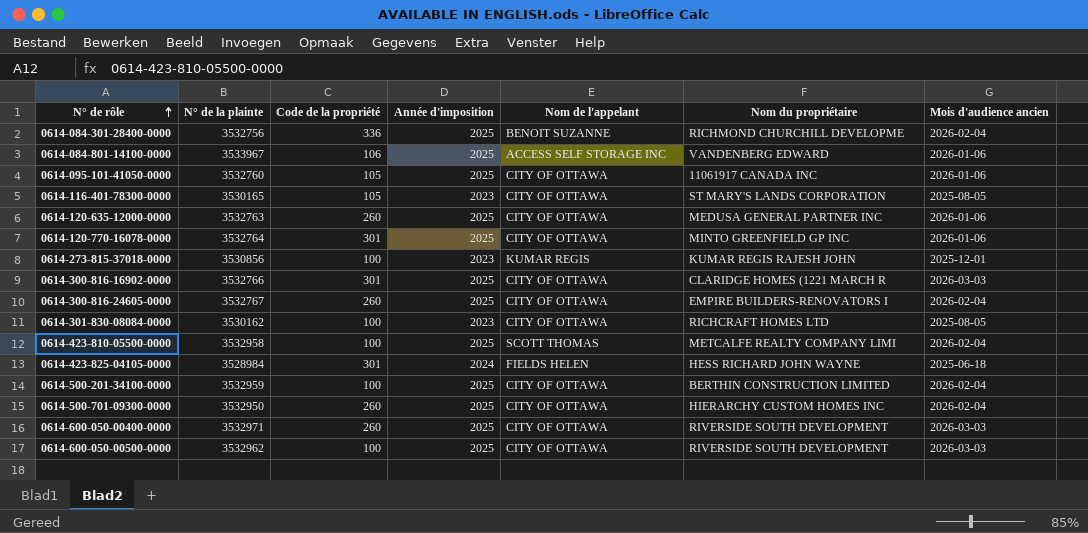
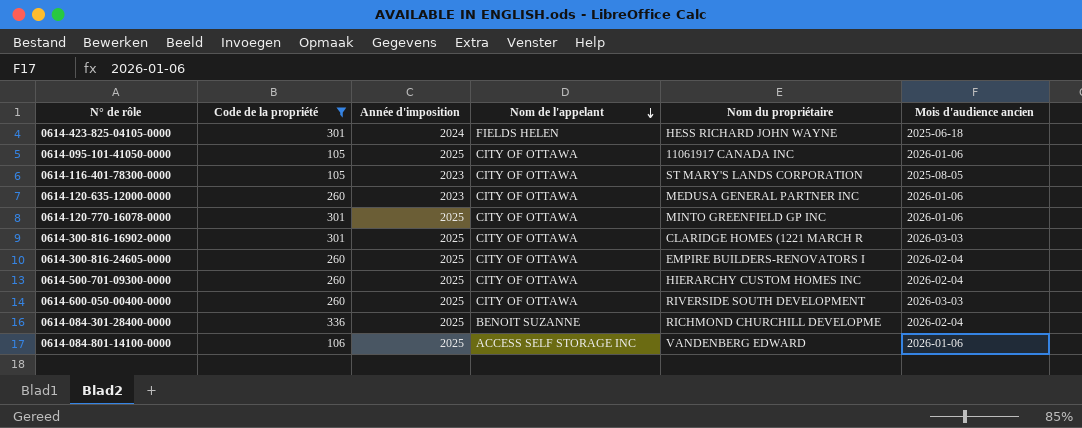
filter: none -> Code de la propriété != 100
row order: N° de rôle ascending -> Nom de l'appelant descending
column N° de la plainte | position: 2 -> none
0614-120-635-12000-0000 | Année d'imposition: 2025 -> 2023

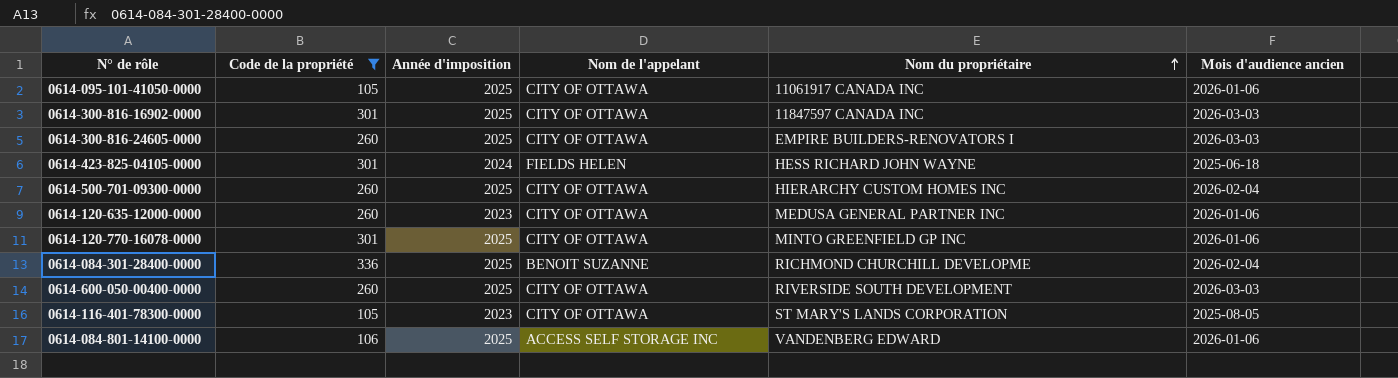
row order: Nom de l'appelant descending -> Nom du propriétaire ascending
0614-300-816-16902-0000 | Nom du propriétaire: CLARIDGE HOMES (1221 MARCH R -> 11847597 CANADA INC
0614-300-816-24605-0000 | Mois d'audience ancien: 2026-02-04 -> 2026-03-03

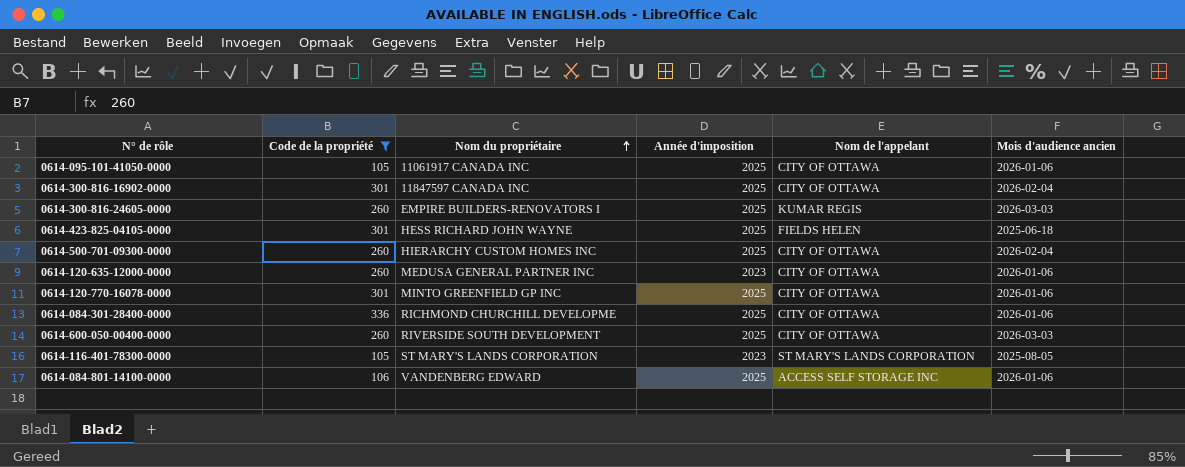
column Nom du propriétaire | position: 5 -> 3
0614-300-816-16902-0000 | Mois d'audience ancien: 2026-03-03 -> 2026-02-04
0614-300-816-24605-0000 | Nom de l'appelant: CITY OF OTTAWA -> KUMAR REGIS
0614-423-825-04105-0000 | Année d'imposition: 2024 -> 2025
0614-084-301-28400-0000 | Nom de l'appelant: BENOIT SUZANNE -> CITY OF OTTAWA
0614-084-301-28400-0000 | Mois d'audience ancien: 2026-02-04 -> 2026-01-06
0614-116-401-78300-0000 | Nom de l'appelant: CITY OF OTTAWA -> ST MARY'S LANDS CORPORATION

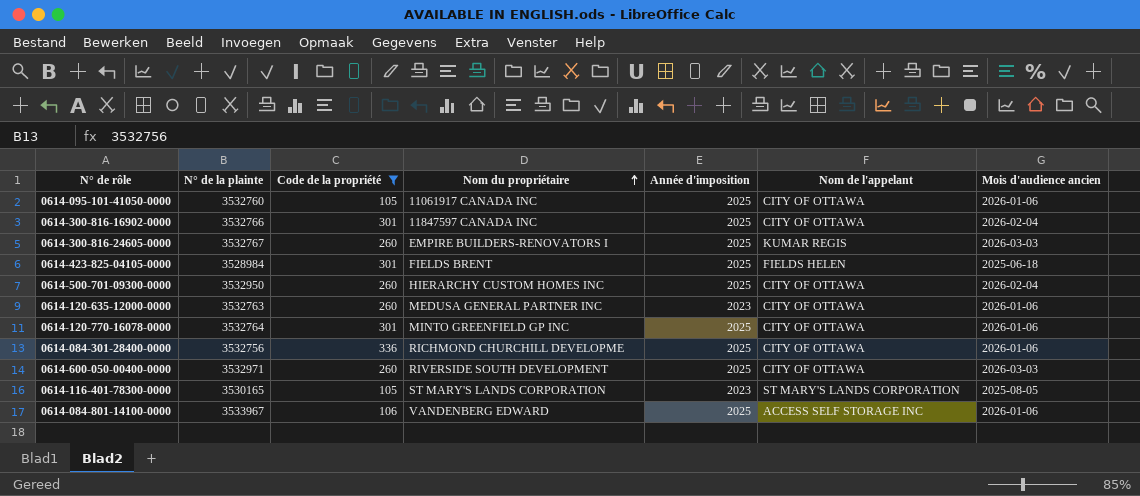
column N° de la plainte | position: none -> 2
0614-423-825-04105-0000 | Nom du propriétaire: HESS RICHARD JOHN WAYNE -> FIELDS BRENT

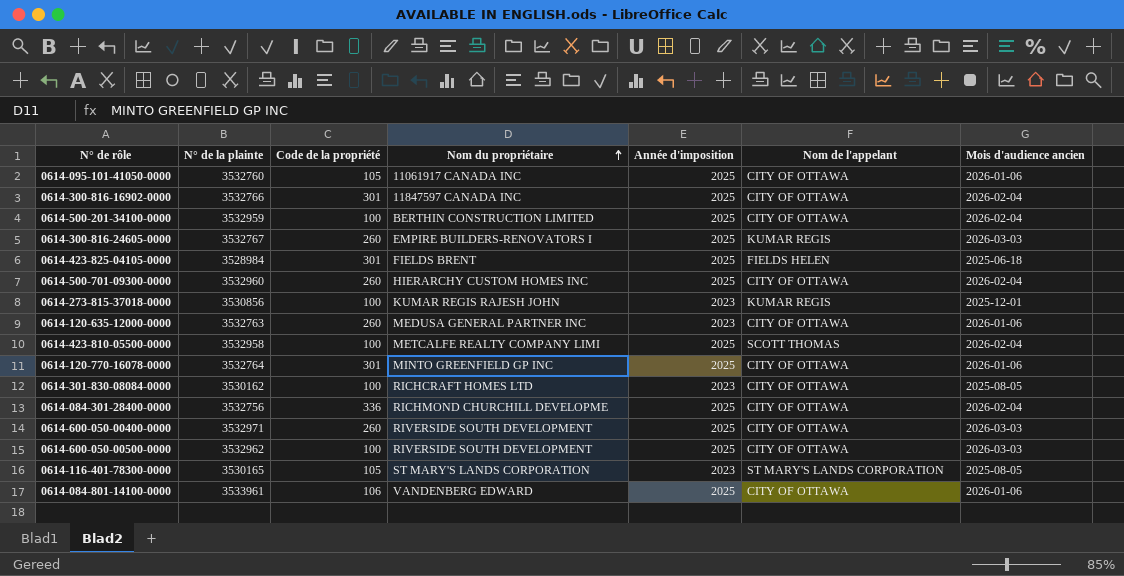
filter: Code de la propriété != 100 -> none
0614-500-701-09300-0000 | N° de la plainte: 3532950 -> 3532960
0614-084-301-28400-0000 | Mois d'audience ancien: 2026-01-06 -> 2026-02-04
0614-084-801-14100-0000 | N° de la plainte: 3533967 -> 3533961
0614-084-801-14100-0000 | Nom de l'appelant: ACCESS SELF STORAGE INC -> CITY OF OTTAWA

